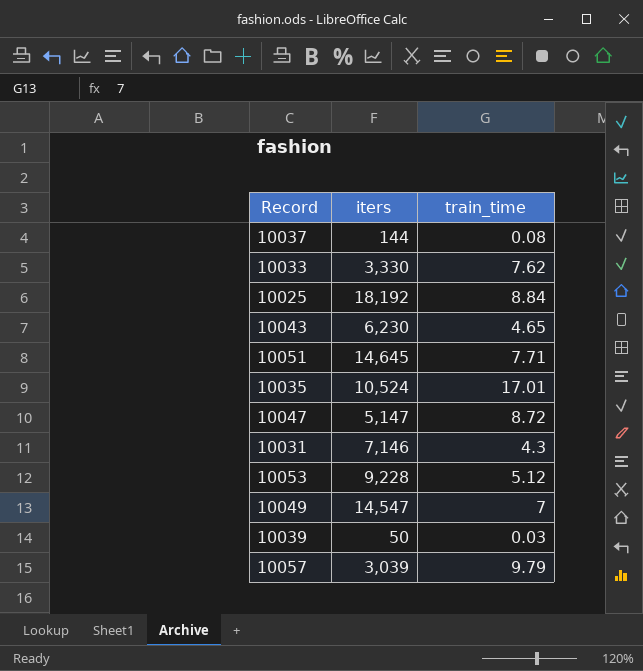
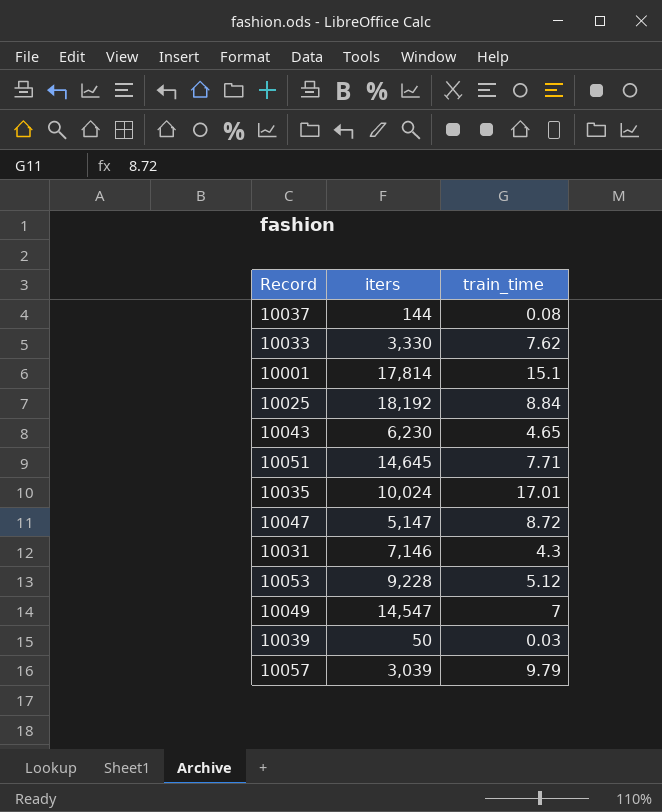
row 10001: none -> 17,814 | 15.1
10035 | iters: 10,524 -> 10,024

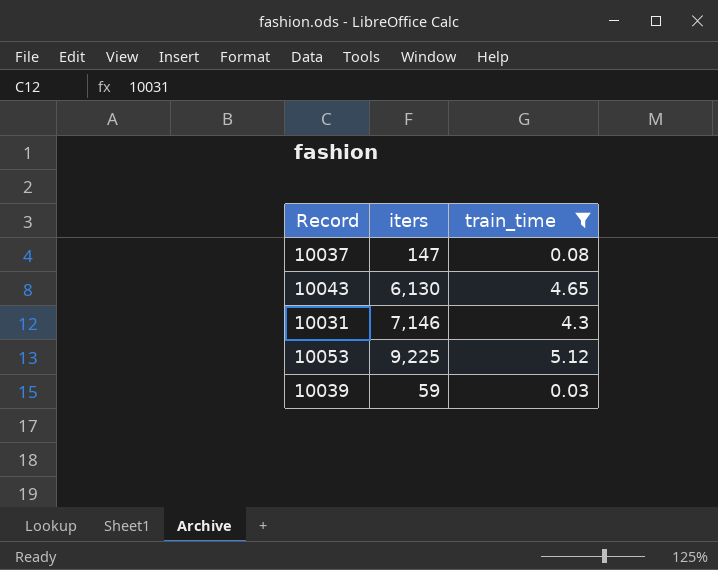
filter: none -> train_time <= 5.12
10037 | iters: 144 -> 147
10043 | iters: 6,230 -> 6,130
10053 | iters: 9,228 -> 9,225
10039 | iters: 50 -> 59

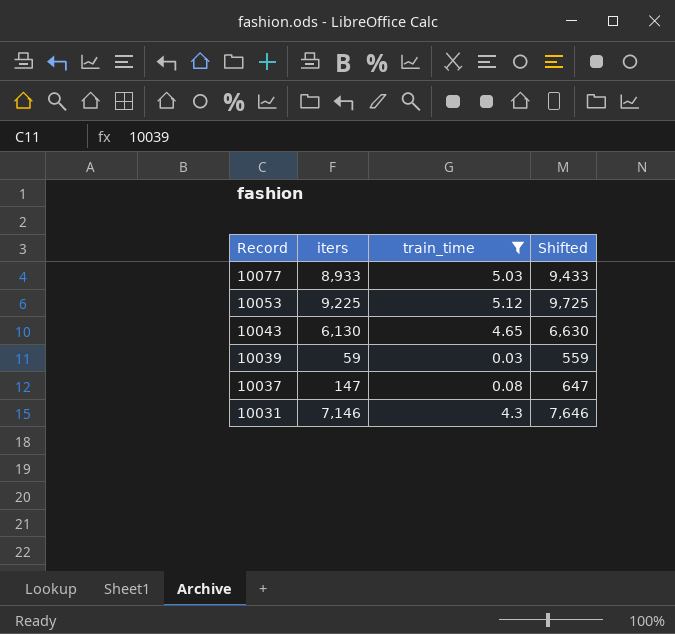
row order: none -> Record descending
column Shifted | formula: none -> [iters] + 500
row 10077: none -> 8,933 | 5.03 | 9,433

